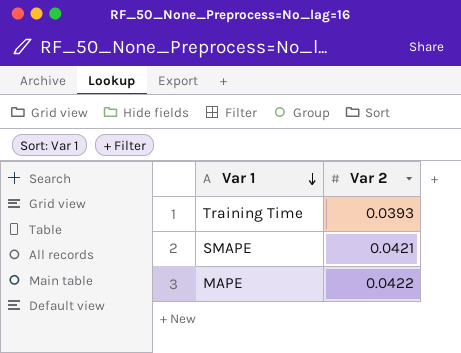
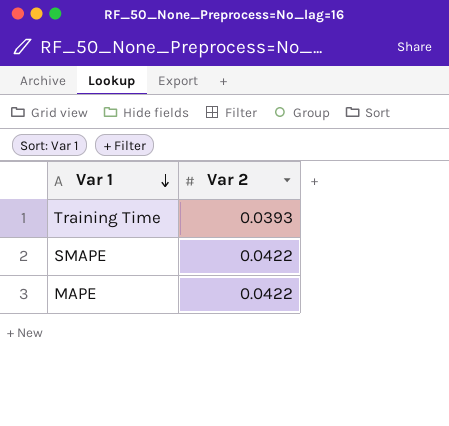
SMAPE | Var 2: 0.0421 -> 0.0422

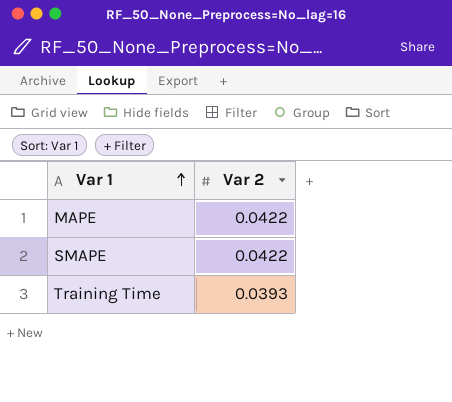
row order: Var 1 descending -> Var 1 ascending

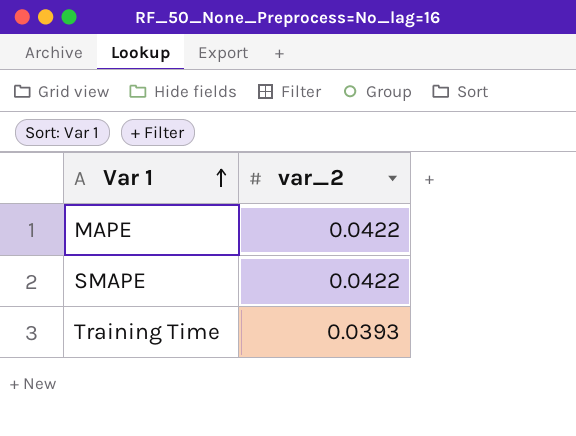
column name: Var 2 -> var_2

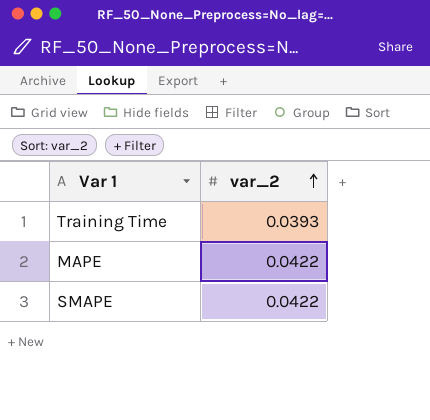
row order: Var 1 ascending -> var_2 ascending

